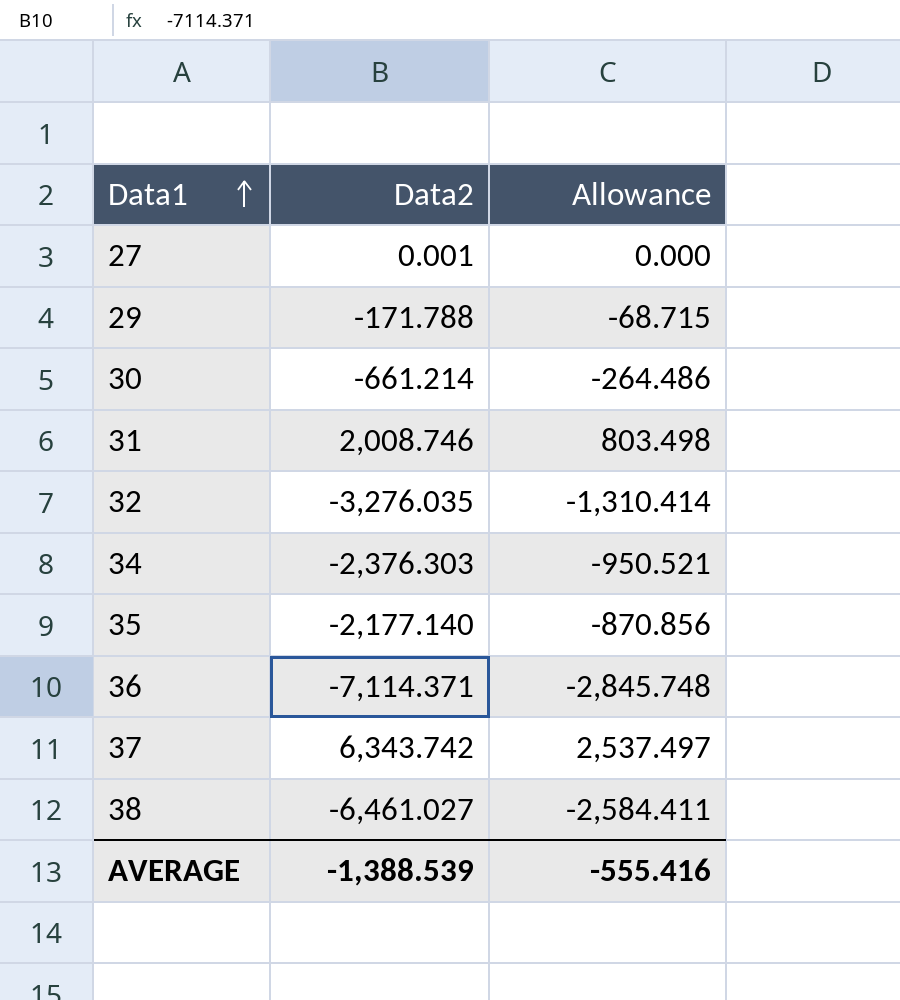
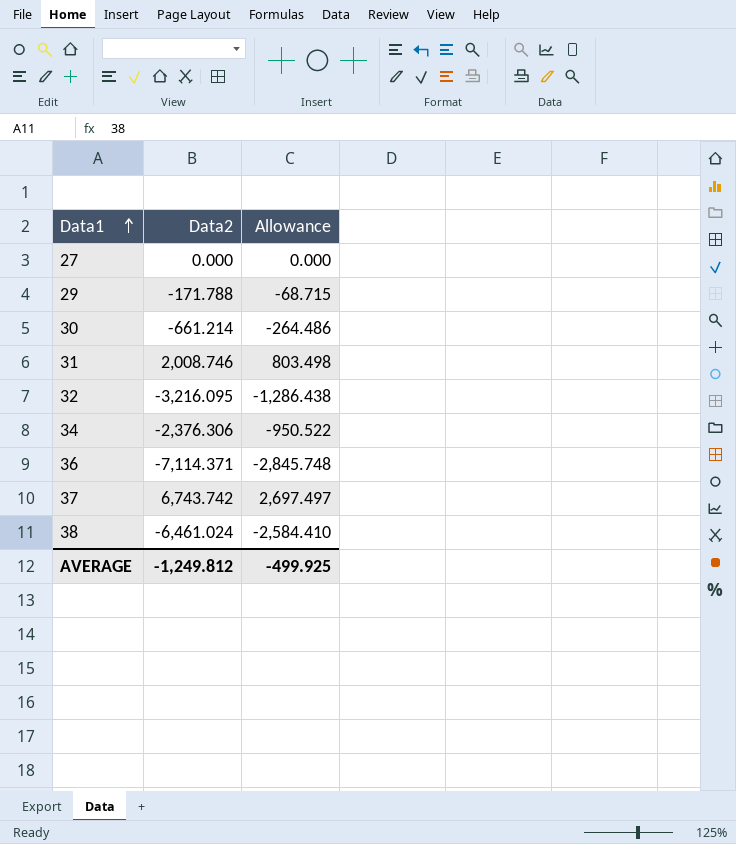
row 35: -2,177.140 | -870.856 -> none
27 | Data2: 0.001 -> 0.000
32 | Data2: -3,276.035 -> -3,216.095
32 | Allowance: -1,310.414 -> -1,286.438
34 | Data2: -2,376.303 -> -2,376.306
34 | Allowance: -950.521 -> -950.522
37 | Data2: 6,343.742 -> 6,743.742
37 | Allowance: 2,537.497 -> 2,697.497
38 | Data2: -6,461.027 -> -6,461.024
38 | Allowance: -2,584.411 -> -2,584.410
AVERAGE | Data2: -1,388.539 -> -1,249.812
AVERAGE | Allowance: -555.416 -> -499.925

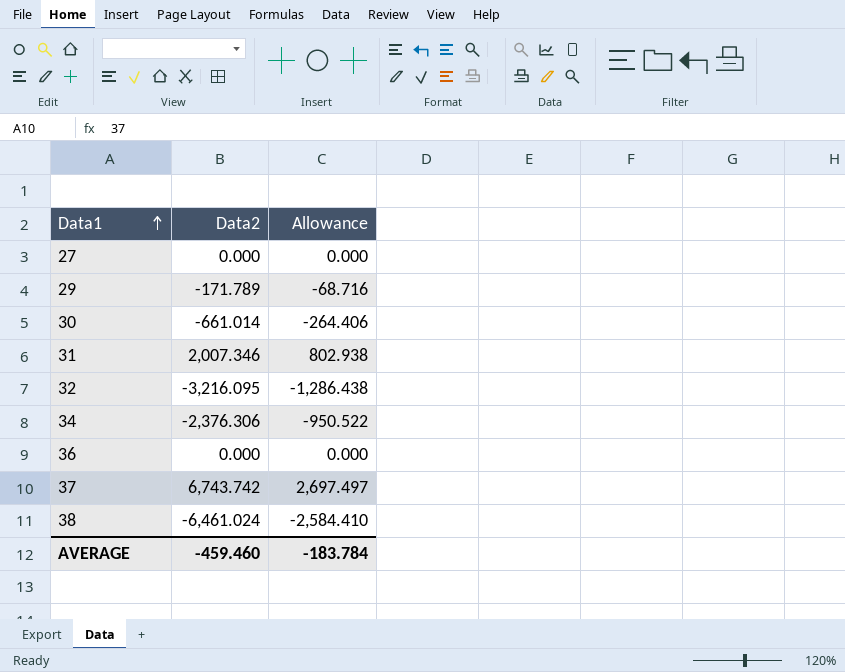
29 | Data2: -171.788 -> -171.789
29 | Allowance: -68.715 -> -68.716
30 | Data2: -661.214 -> -661.014
30 | Allowance: -264.486 -> -264.406
31 | Data2: 2,008.746 -> 2,007.346
31 | Allowance: 803.498 -> 802.938
36 | Data2: -7,114.371 -> 0.000
36 | Allowance: -2,845.748 -> 0.000
AVERAGE | Data2: -1,249.812 -> -459.460
AVERAGE | Allowance: -499.925 -> -183.784

